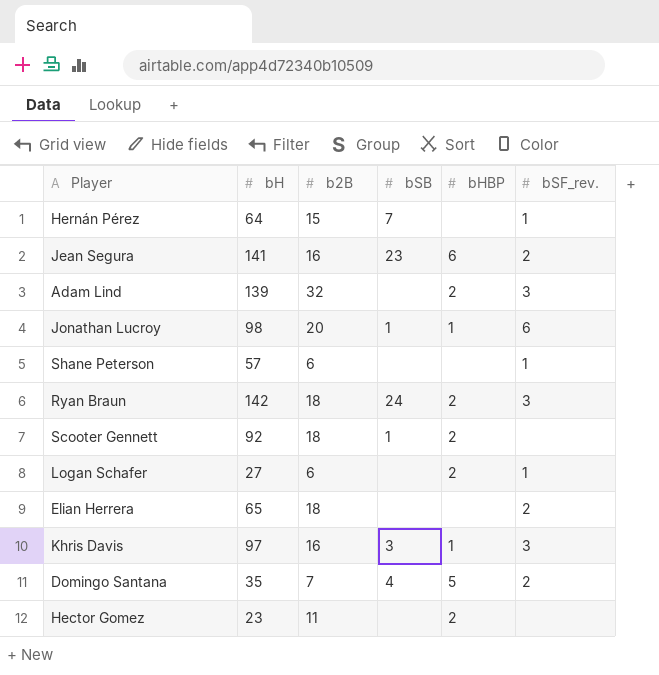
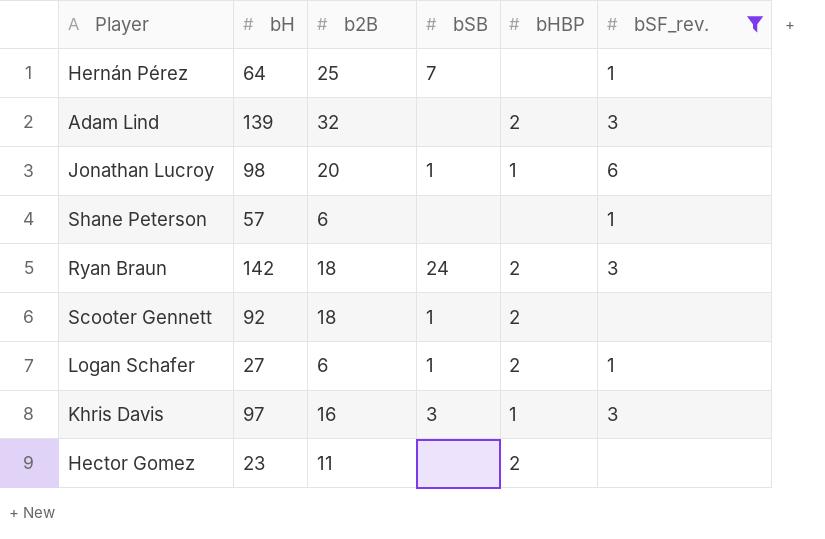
filter: none -> bSF_rev. != 2
Hernán Pérez | b2B: 15 -> 25
Logan Schafer | bSB: none -> 1

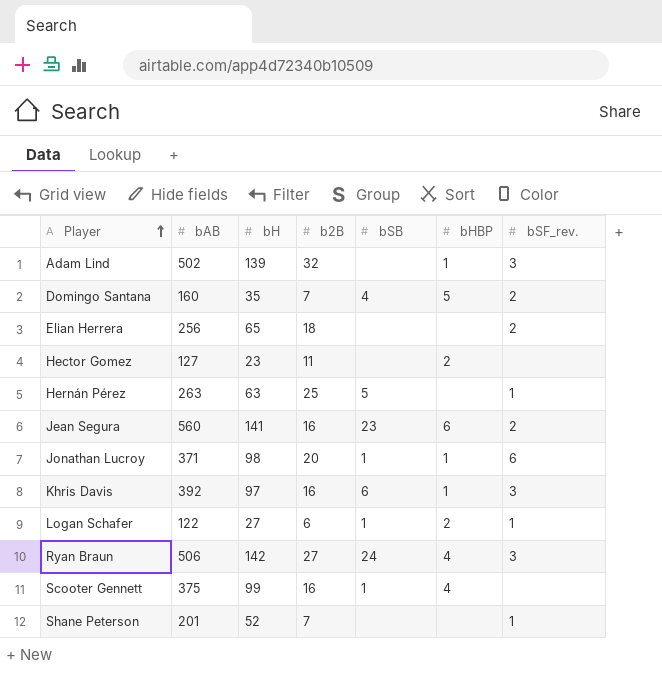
filter: bSF_rev. != 2 -> none
row order: none -> Player ascending
column bAB | position: none -> 2
Adam Lind | bHBP: 2 -> 1
Hernán Pérez | bH: 64 -> 63
Hernán Pérez | bSB: 7 -> 5
Khris Davis | bSB: 3 -> 6
Ryan Braun | b2B: 18 -> 27
Ryan Braun | bHBP: 2 -> 4
Scooter Gennett | bH: 92 -> 99
Scooter Gennett | b2B: 18 -> 16
Scooter Gennett | bHBP: 2 -> 4
Shane Peterson | bH: 57 -> 52
Shane Peterson | b2B: 6 -> 7

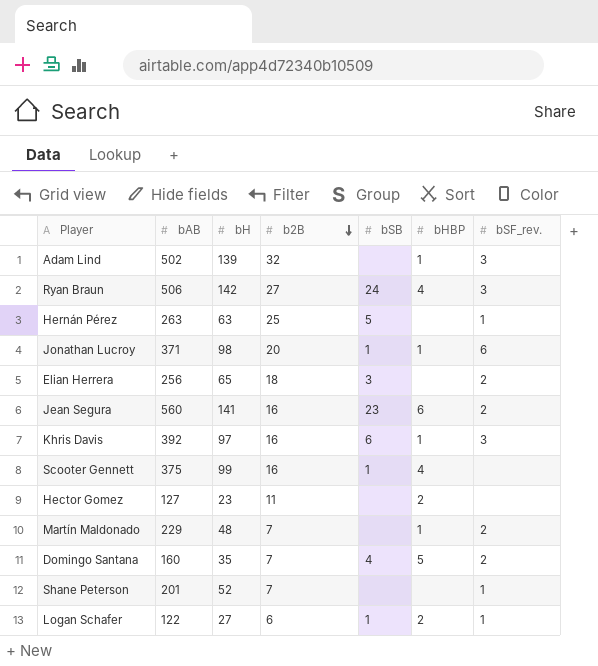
row order: Player ascending -> b2B descending
Elian Herrera | bSB: none -> 3
row Martín Maldonado: none -> 229 | 48 | 7 | none | 1 | 2

